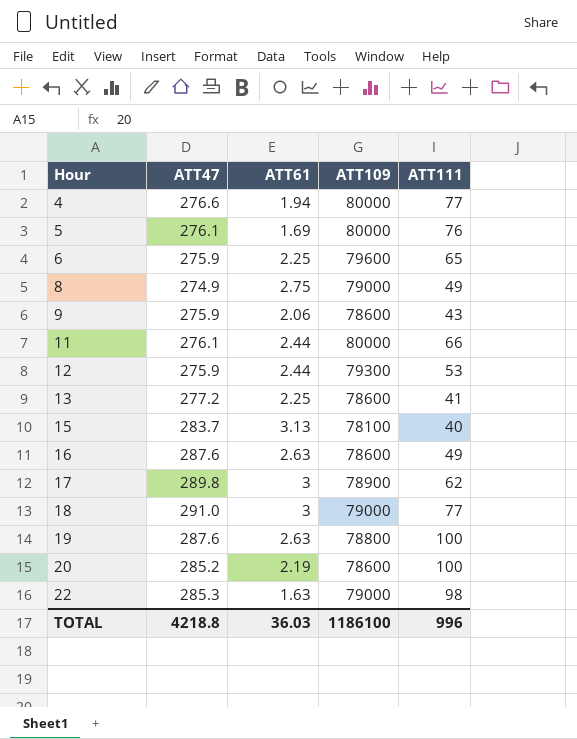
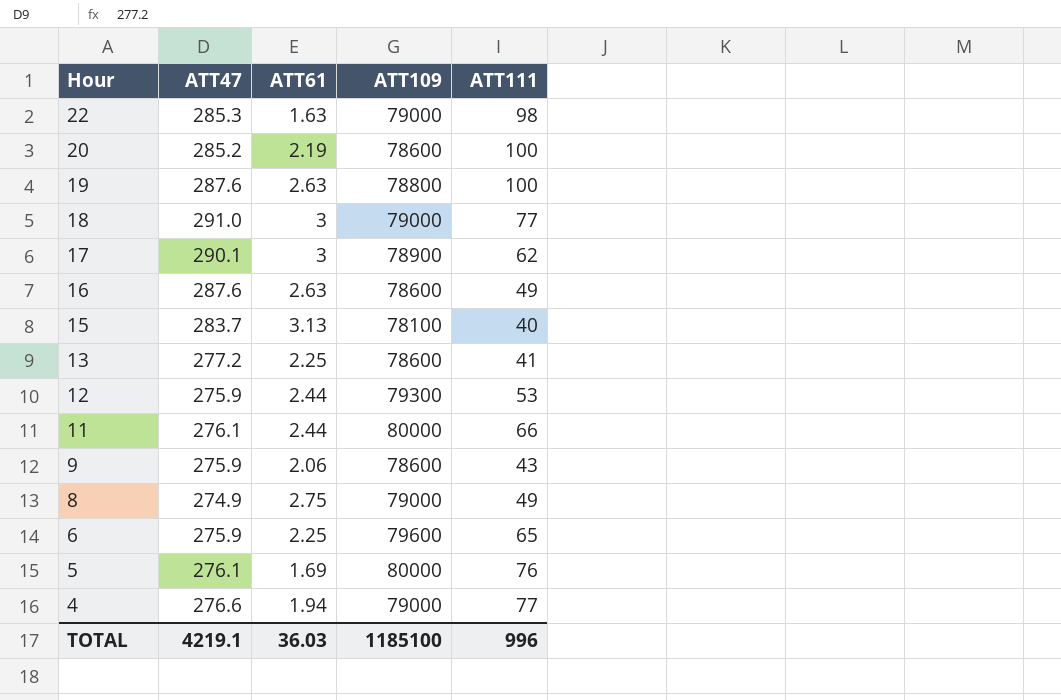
row order: Hour ascending -> Hour descending
17 | ATT47: 289.8 -> 290.1
4 | ATT109: 80000 -> 79000
TOTAL | ATT47: 4218.8 -> 4219.1
TOTAL | ATT109: 1186100 -> 1185100

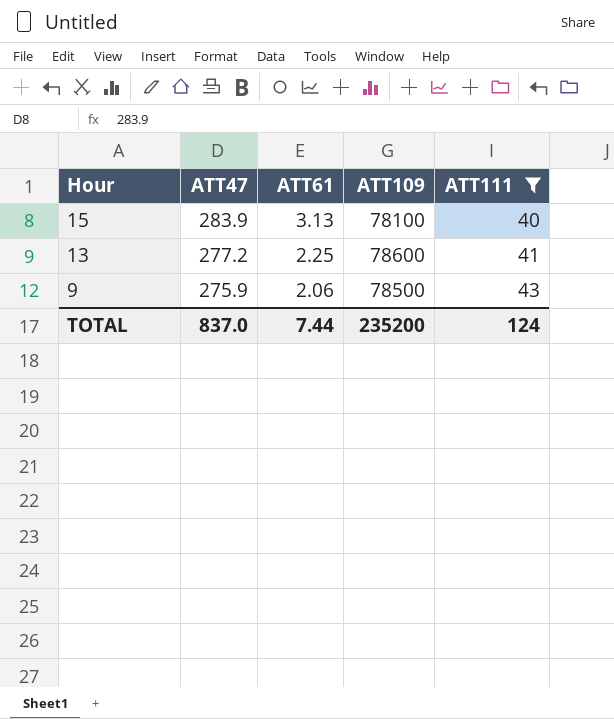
filter: none -> ATT111 <= 43
15 | ATT47: 283.7 -> 283.9
9 | ATT109: 78600 -> 78500
TOTAL | ATT47: 4219.1 -> 837.0
TOTAL | ATT61: 36.03 -> 7.44
TOTAL | ATT109: 1185100 -> 235200
TOTAL | ATT111: 996 -> 124

